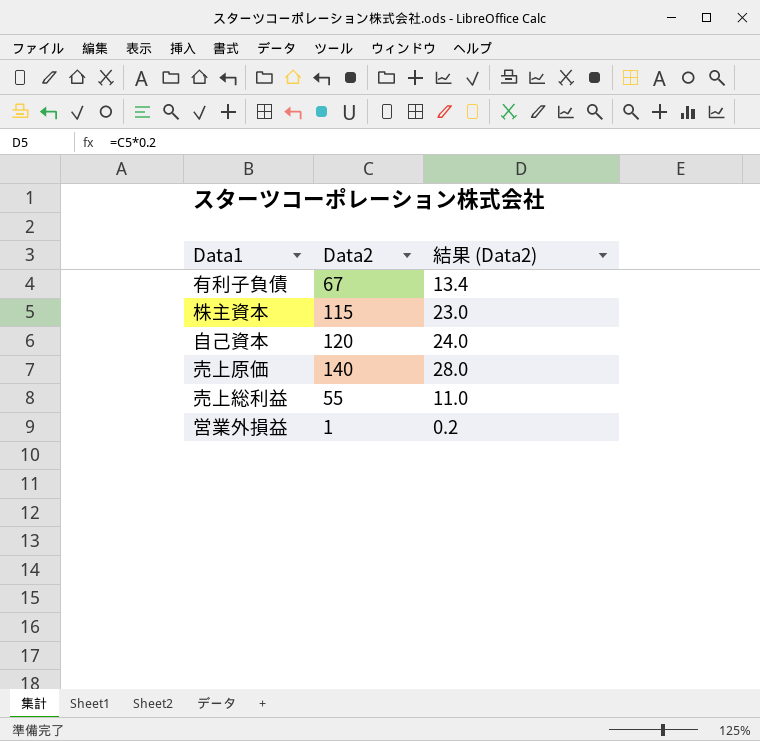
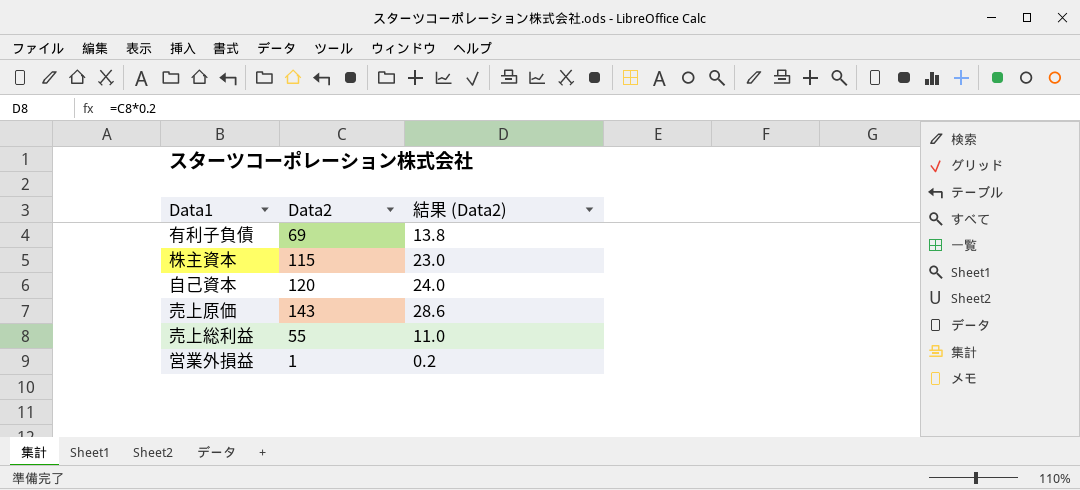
有利子負債 | Data2: 67 -> 69
有利子負債 | 結果 (Data2): 13.4 -> 13.8
売上原価 | Data2: 140 -> 143
売上原価 | 結果 (Data2): 28.0 -> 28.6

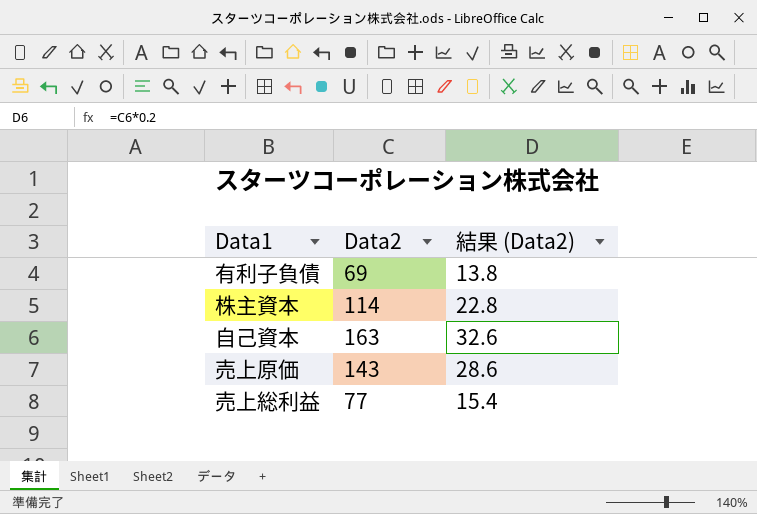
row 営業外損益: 1 | 0.2 -> none
株主資本 | Data2: 115 -> 114
株主資本 | 結果 (Data2): 23.0 -> 22.8
自己資本 | Data2: 120 -> 163
自己資本 | 結果 (Data2): 24.0 -> 32.6
売上総利益 | Data2: 55 -> 77
売上総利益 | 結果 (Data2): 11.0 -> 15.4

